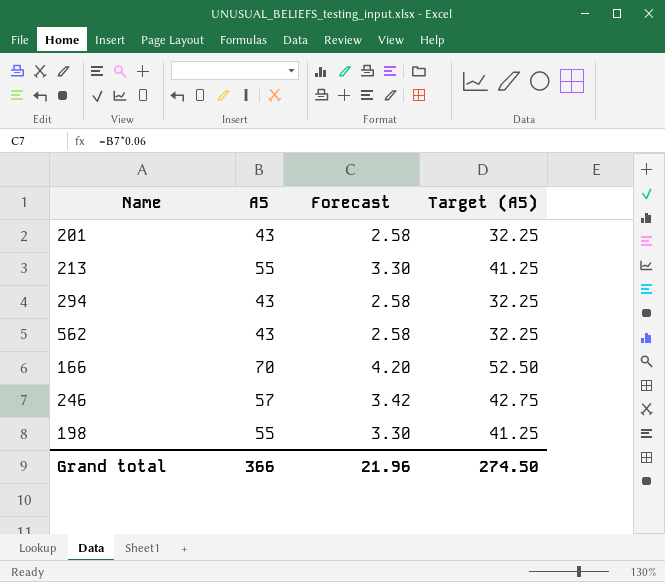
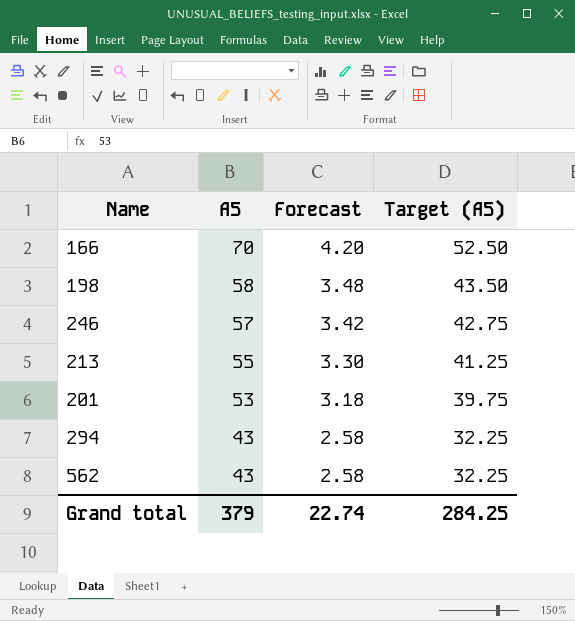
row order: none -> A5 descending
198 | A5: 55 -> 58
198 | Forecast: 3.30 -> 3.48
198 | Target (A5): 41.25 -> 43.50
201 | A5: 43 -> 53
201 | Forecast: 2.58 -> 3.18
201 | Target (A5): 32.25 -> 39.75
Grand total | A5: 366 -> 379
Grand total | Forecast: 21.96 -> 22.74
Grand total | Target (A5): 274.50 -> 284.25

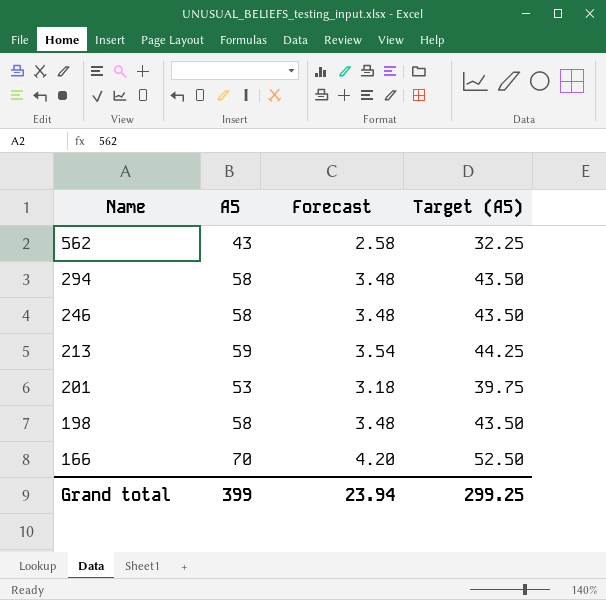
row order: A5 descending -> Name descending
294 | A5: 43 -> 58
294 | Forecast: 2.58 -> 3.48
294 | Target (A5): 32.25 -> 43.50
246 | A5: 57 -> 58
246 | Forecast: 3.42 -> 3.48
246 | Target (A5): 42.75 -> 43.50
213 | A5: 55 -> 59
213 | Forecast: 3.30 -> 3.54
213 | Target (A5): 41.25 -> 44.25
Grand total | A5: 379 -> 399
Grand total | Forecast: 22.74 -> 23.94
Grand total | Target (A5): 284.25 -> 299.25

